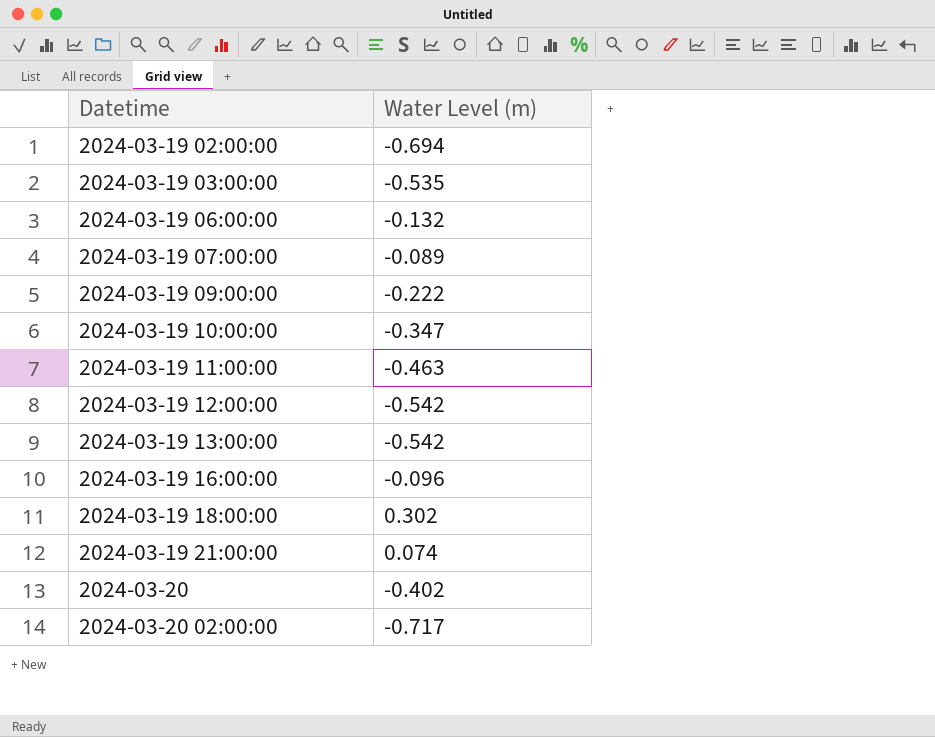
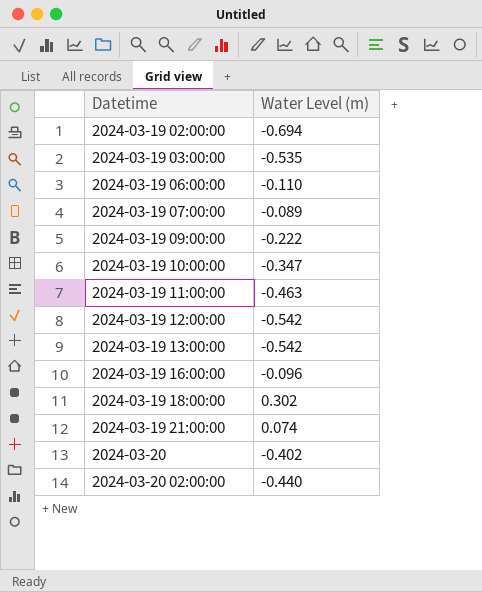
2024-03-19 06:00:00 | Water Level (m): -0.132 -> -0.110
2024-03-20 02:00:00 | Water Level (m): -0.717 -> -0.440

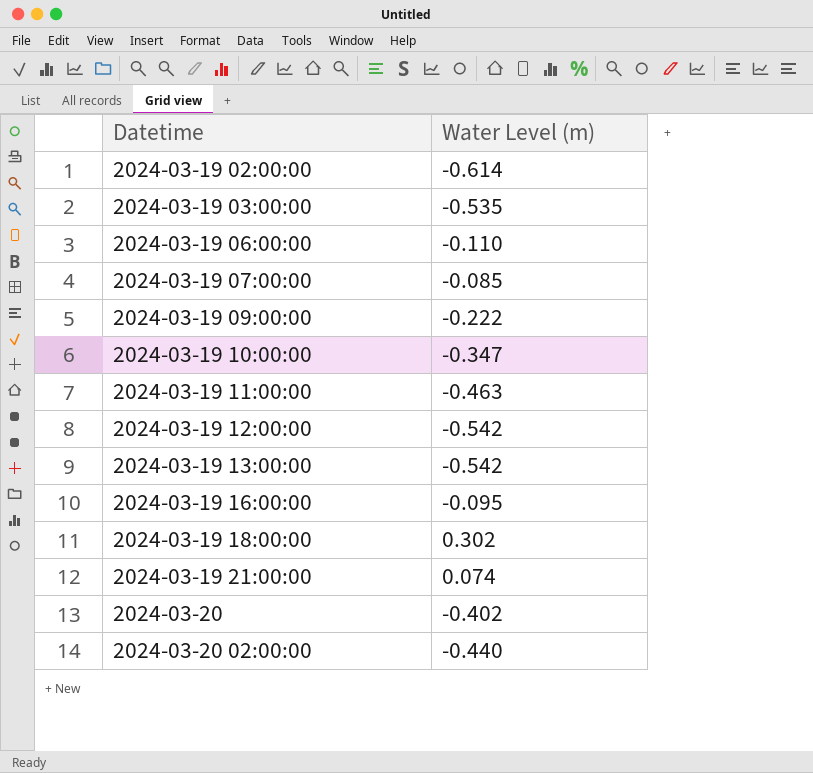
2024-03-19 02:00:00 | Water Level (m): -0.694 -> -0.614
2024-03-19 07:00:00 | Water Level (m): -0.089 -> -0.085
2024-03-19 16:00:00 | Water Level (m): -0.096 -> -0.095

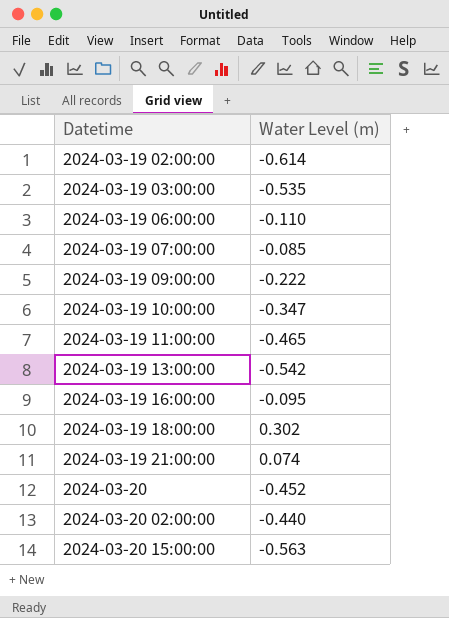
row 2024-03-19 12:00:00: -0.542 -> none
2024-03-19 11:00:00 | Water Level (m): -0.463 -> -0.465
2024-03-20 | Water Level (m): -0.402 -> -0.452
row 2024-03-20 15:00:00: none -> -0.563

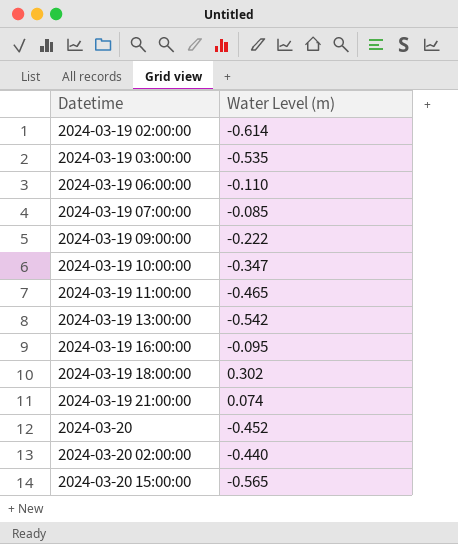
2024-03-20 15:00:00 | Water Level (m): -0.563 -> -0.565

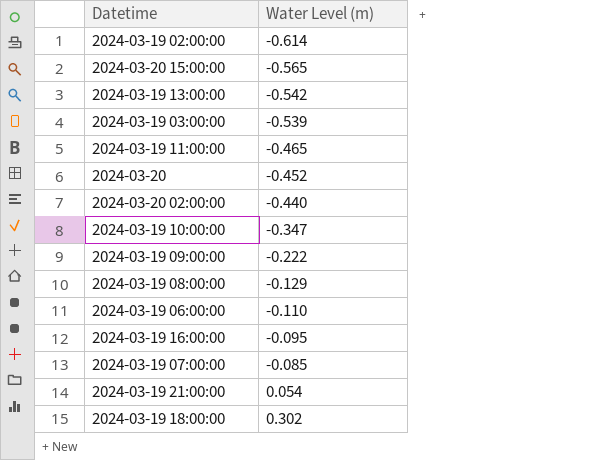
row order: Datetime ascending -> Water Level (m) ascending
2024-03-19 03:00:00 | Water Level (m): -0.535 -> -0.539
row 2024-03-19 08:00:00: none -> -0.129
2024-03-19 21:00:00 | Water Level (m): 0.074 -> 0.054

